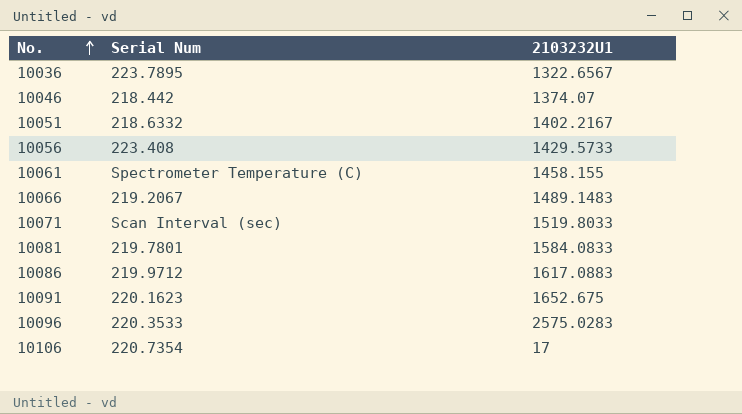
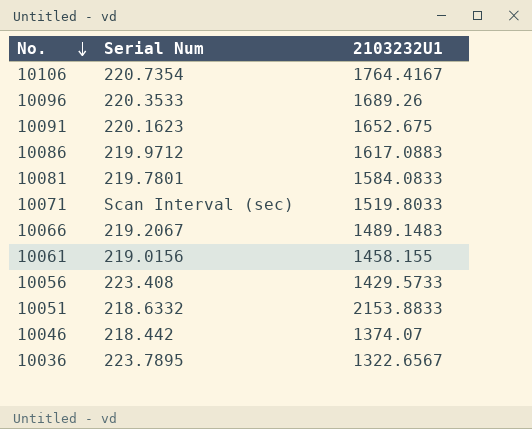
row order: No. ascending -> No. descending
10106 | 2103232U1: 17 -> 1764.4167
10096 | 2103232U1: 2575.0283 -> 1689.26
10061 | Serial Num: Spectrometer Temperature (C) -> 219.0156
10051 | 2103232U1: 1402.2167 -> 2153.8833

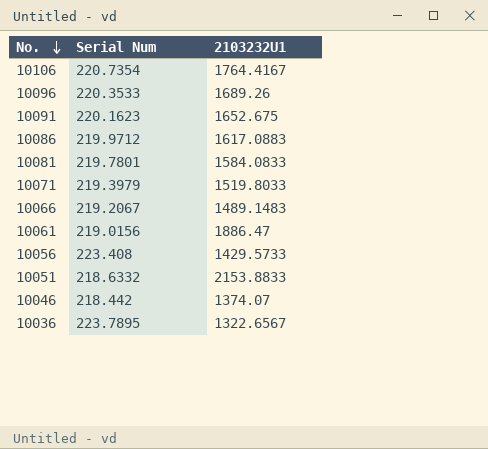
10071 | Serial Num: Scan Interval (sec) -> 219.3979
10061 | 2103232U1: 1458.155 -> 1886.47

